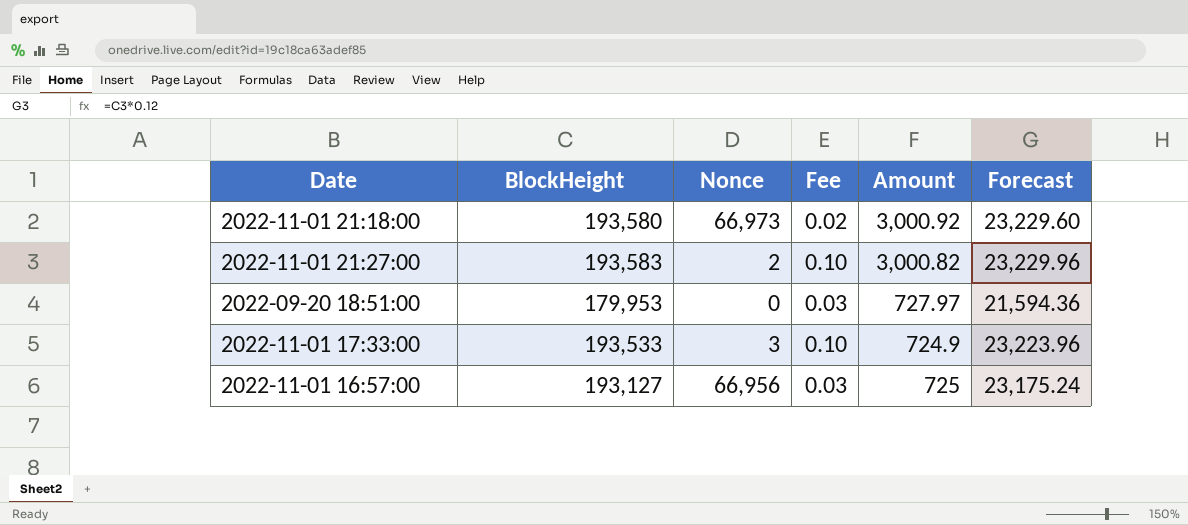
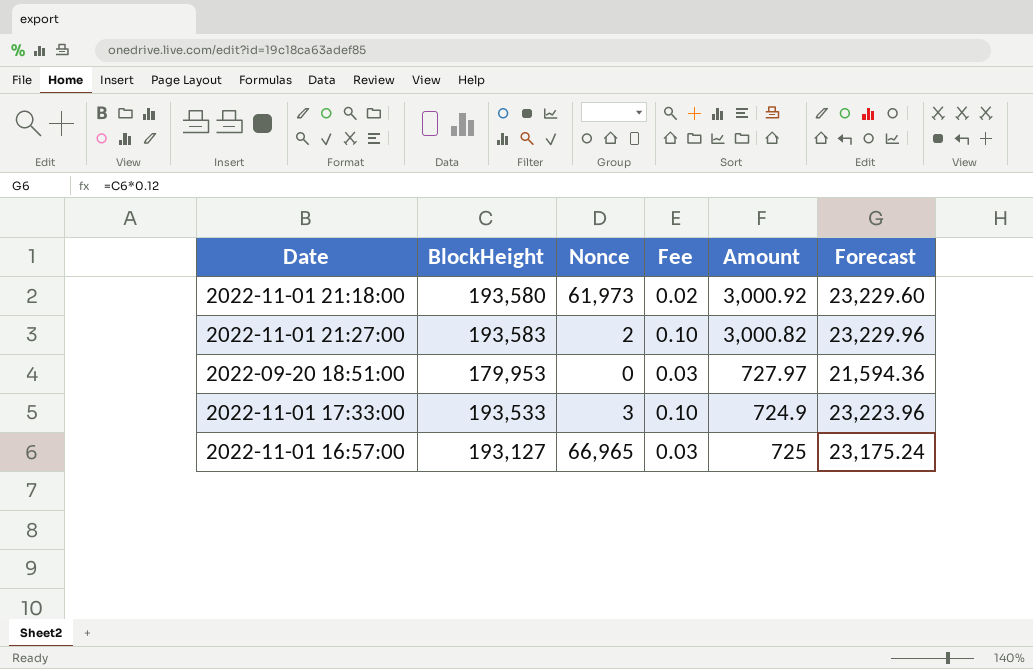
2022-11-01 21:18:00 | Nonce: 66,973 -> 61,973
2022-11-01 16:57:00 | Nonce: 66,956 -> 66,965

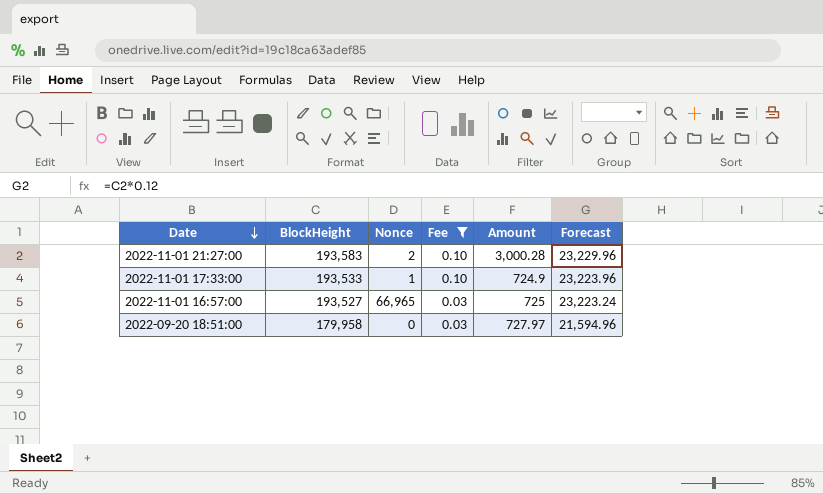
filter: none -> Fee != 0.02
row order: none -> Date descending
2022-11-01 21:27:00 | Amount: 3,000.82 -> 3,000.28
2022-11-01 17:33:00 | Nonce: 3 -> 1
2022-11-01 16:57:00 | BlockHeight: 193,127 -> 193,527
2022-11-01 16:57:00 | Forecast: 23,175.24 -> 23,223.24
2022-09-20 18:51:00 | BlockHeight: 179,953 -> 179,958
2022-09-20 18:51:00 | Forecast: 21,594.36 -> 21,594.96

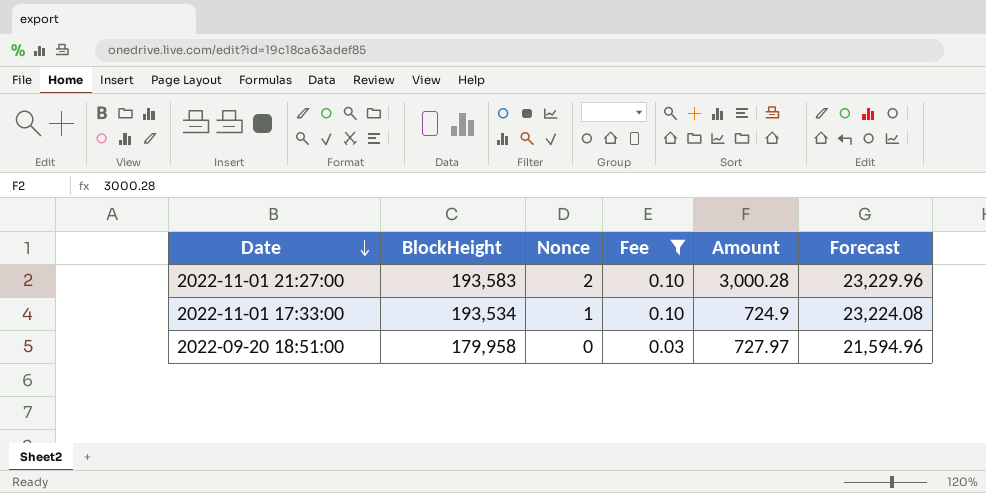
row 2022-11-01 16:57:00: 193,527 | 66,965 | 0.03 | 725 | 23,223.24 -> none
2022-11-01 17:33:00 | BlockHeight: 193,533 -> 193,534
2022-11-01 17:33:00 | Forecast: 23,223.96 -> 23,224.08

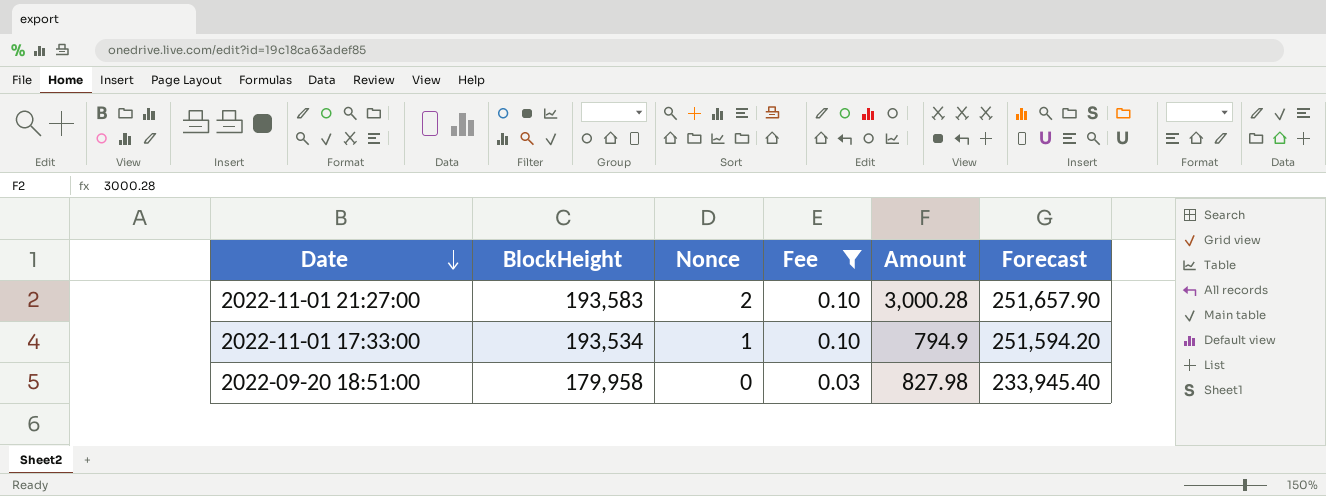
column Forecast | formula: [BlockHeight] * 0.12 -> [BlockHeight] * 1.3
2022-11-01 17:33:00 | Amount: 724.9 -> 794.9
2022-09-20 18:51:00 | Amount: 727.97 -> 827.98

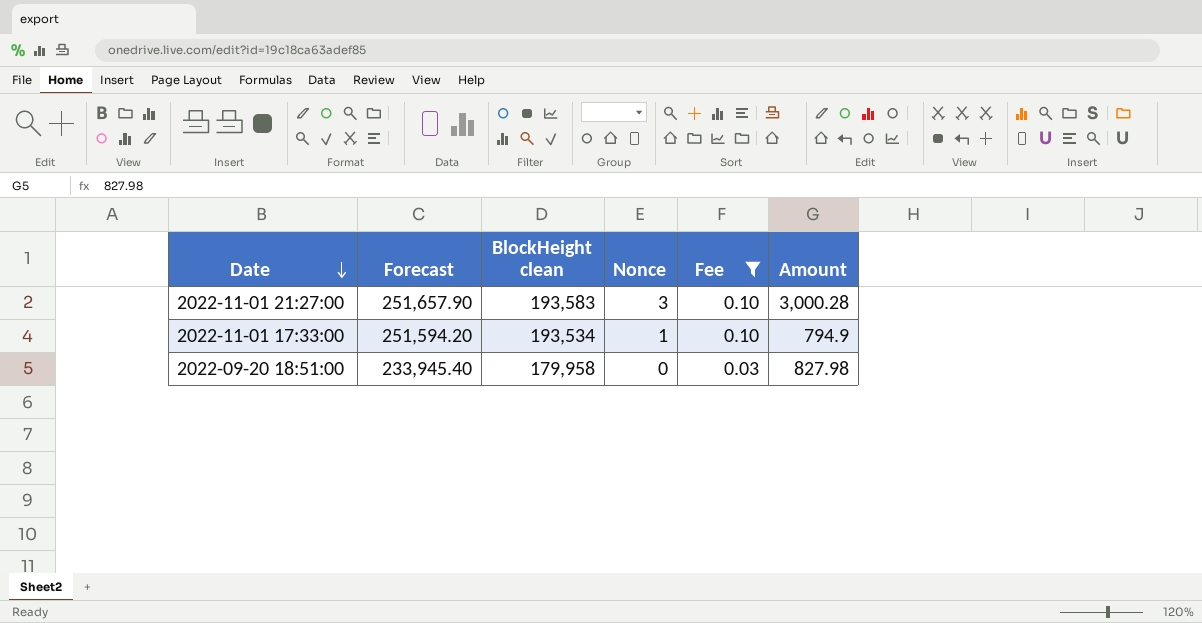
column Forecast | position: 6 -> 2
column name: BlockHeight -> BlockHeight clean
2022-11-01 21:27:00 | Nonce: 2 -> 3

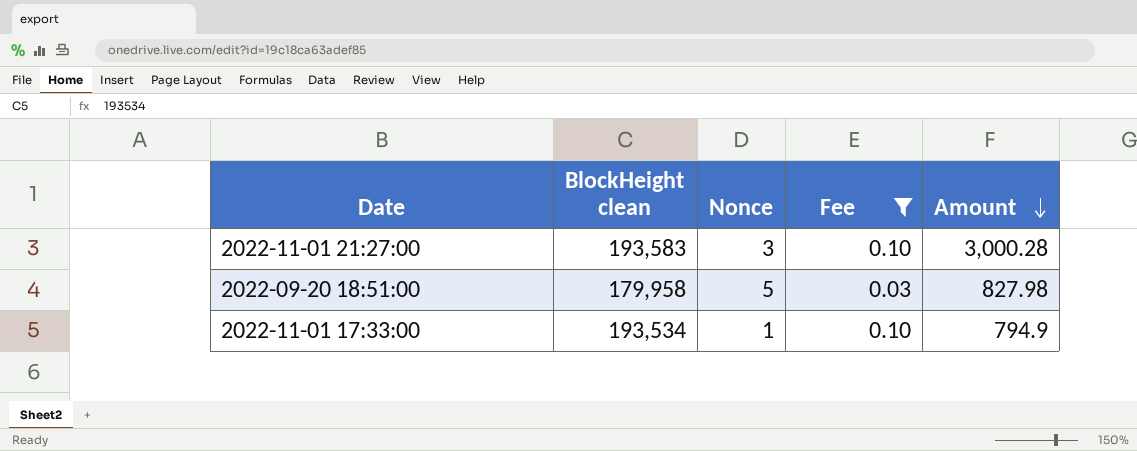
row order: Date descending -> Amount descending
column Forecast | formula: [BlockHeight clean] * 1.3 -> none
2022-09-20 18:51:00 | Nonce: 0 -> 5

